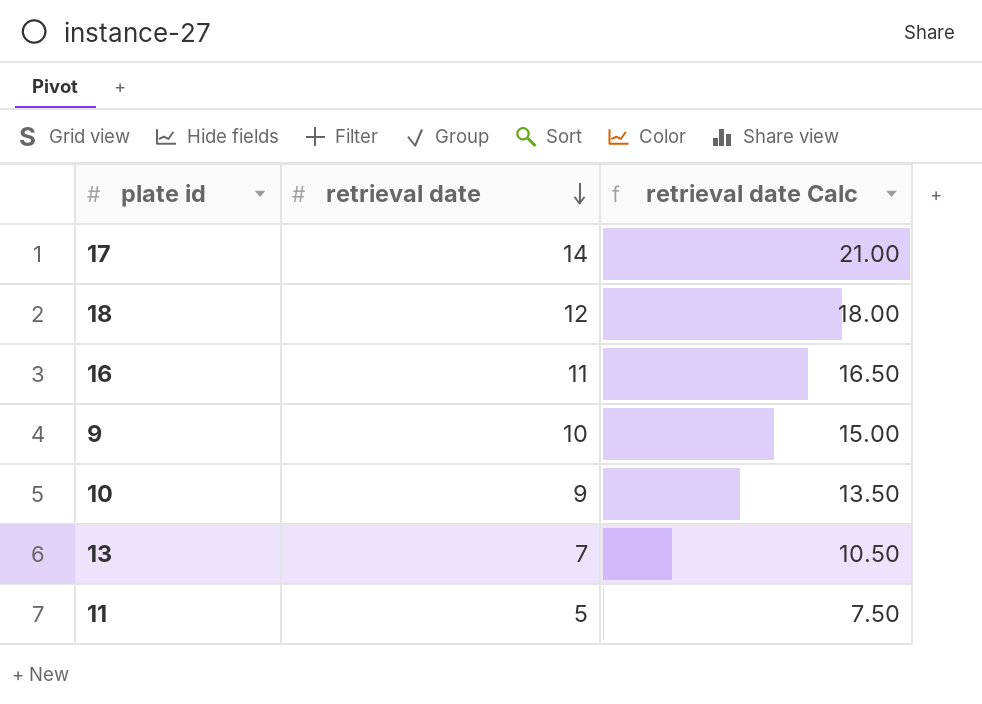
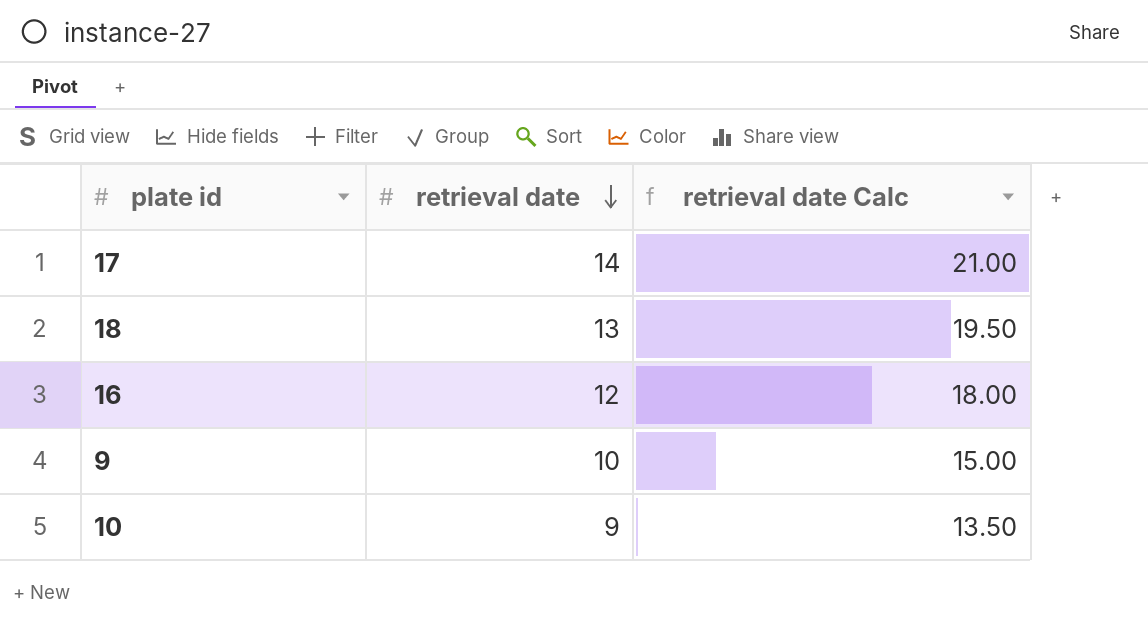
row 13: 7 | 10.50 -> none
row 11: 5 | 7.50 -> none
18 | retrieval date: 12 -> 13
18 | retrieval date Calc: 18.00 -> 19.50
16 | retrieval date: 11 -> 12
16 | retrieval date Calc: 16.50 -> 18.00

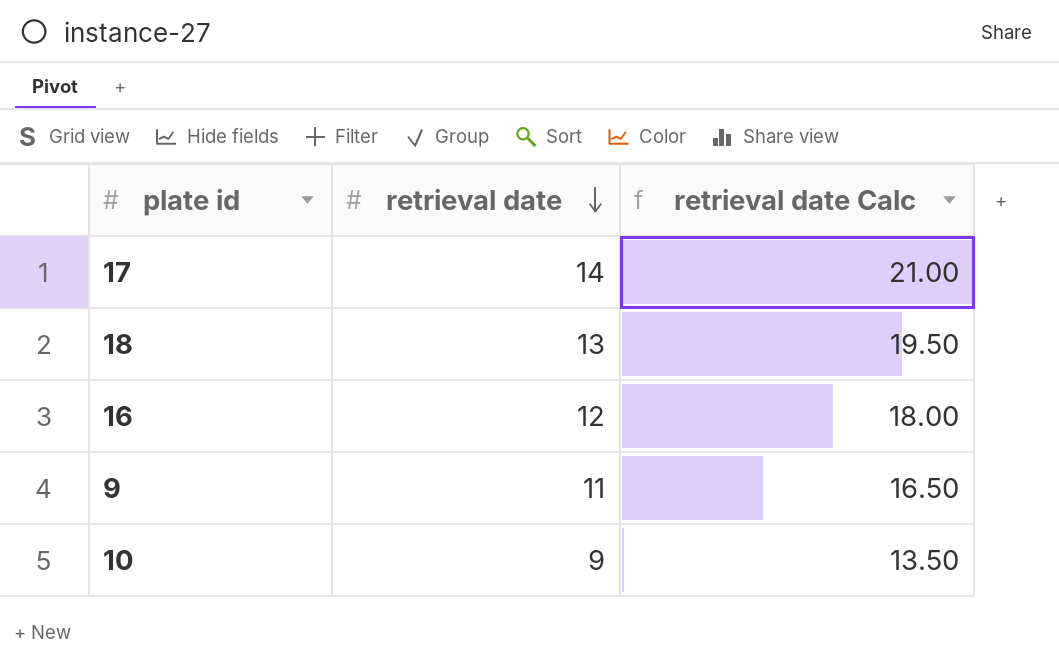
9 | retrieval date: 10 -> 11
9 | retrieval date Calc: 15.00 -> 16.50

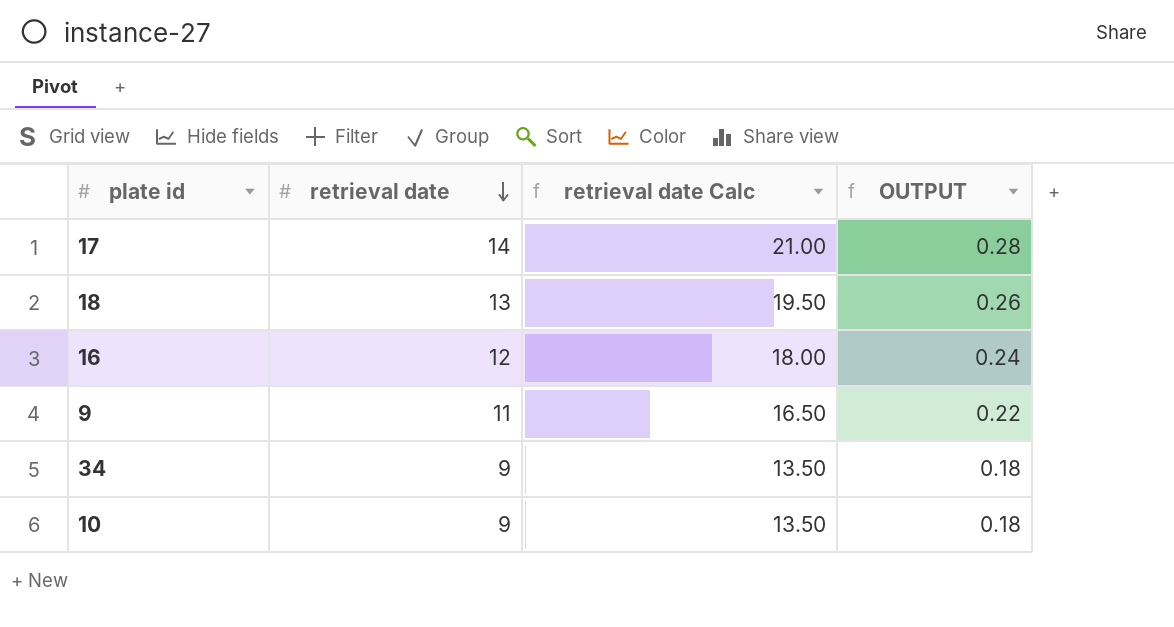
column OUTPUT | formula: none -> [retrieval date] * 0.02
row 34: none -> 9 | 13.50 | 0.18

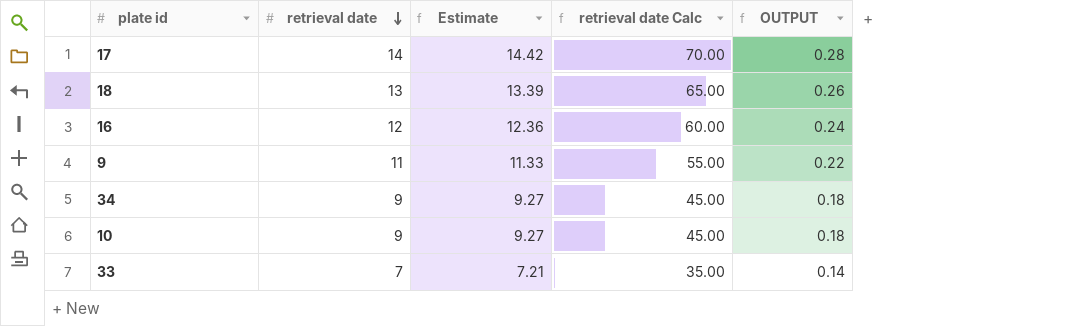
column Estimate | formula: none -> [retrieval date] * 1.03
column retrieval date Calc | formula: [retrieval date] * 1.5 -> [retrieval date] * 5
row 33: none -> 7 | 7.21 | 35.00 | 0.14

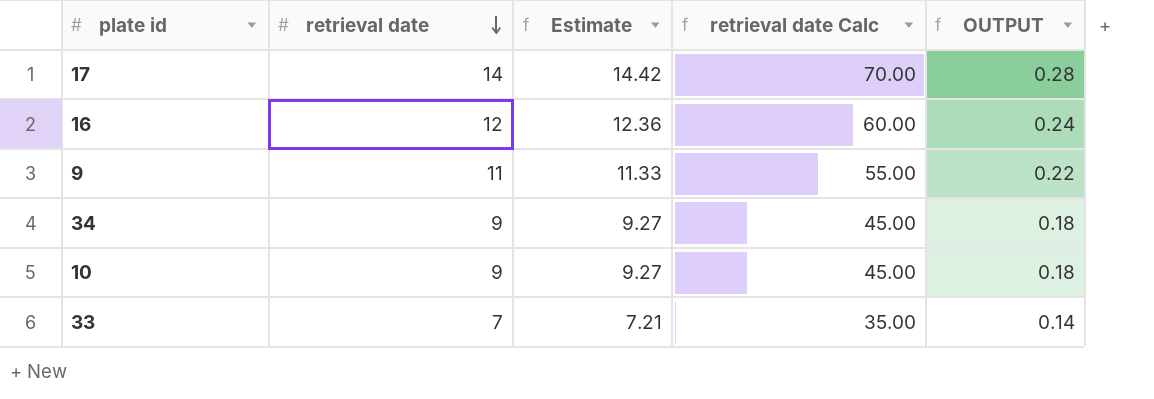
row 18: 13 | 13.39 | 65.00 | 0.26 -> none

